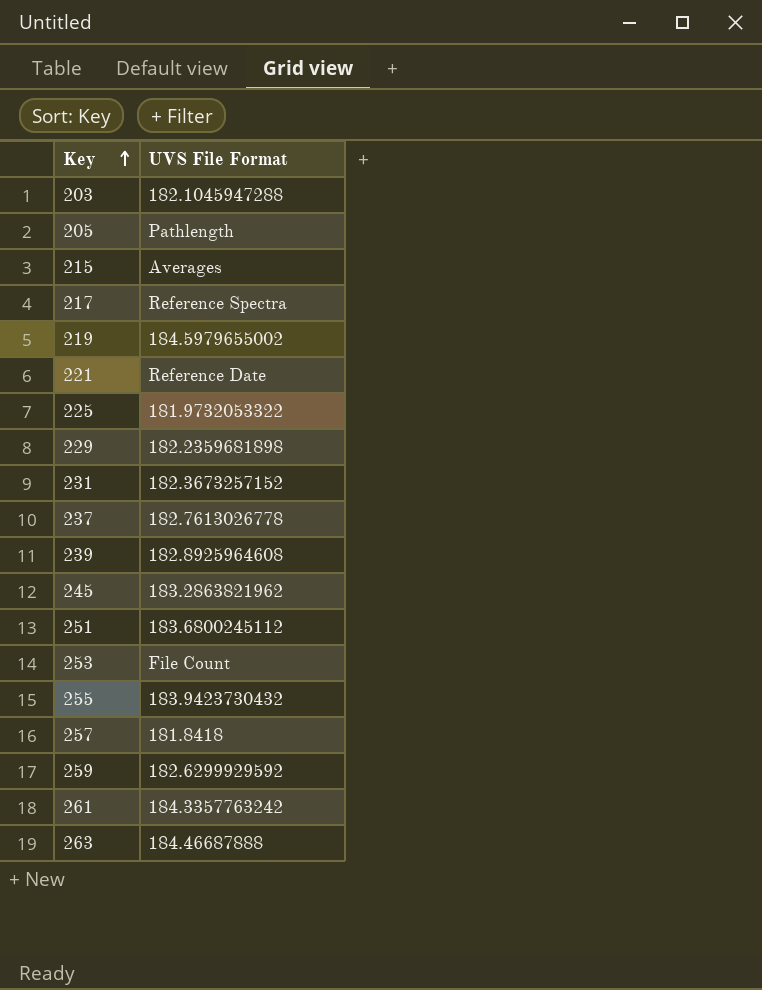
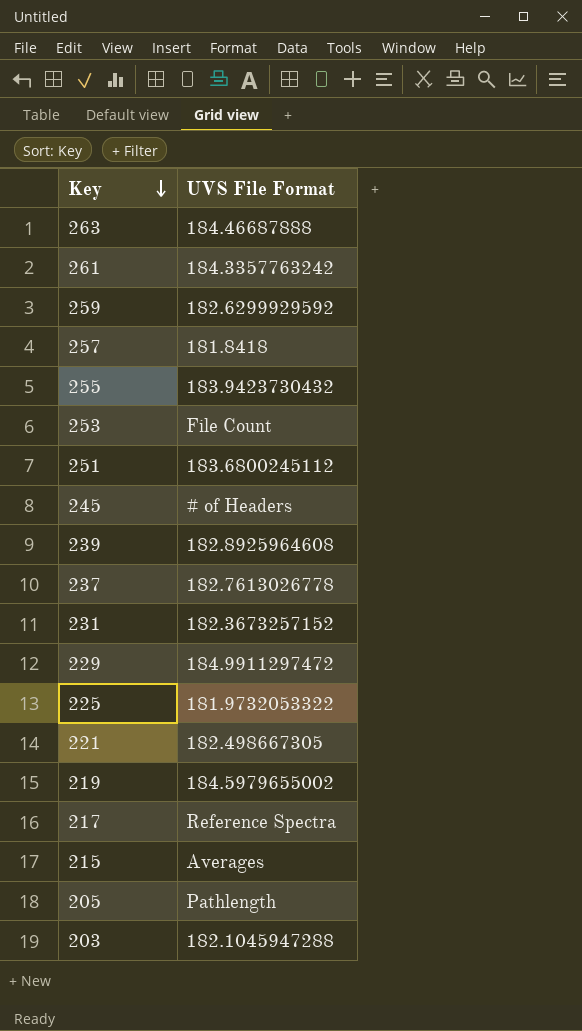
row order: Key ascending -> Key descending
245 | UVS File Format: 183.2863821962 -> # of Headers
229 | UVS File Format: 182.2359681898 -> 184.9911297472
221 | UVS File Format: Reference Date -> 182.498667305

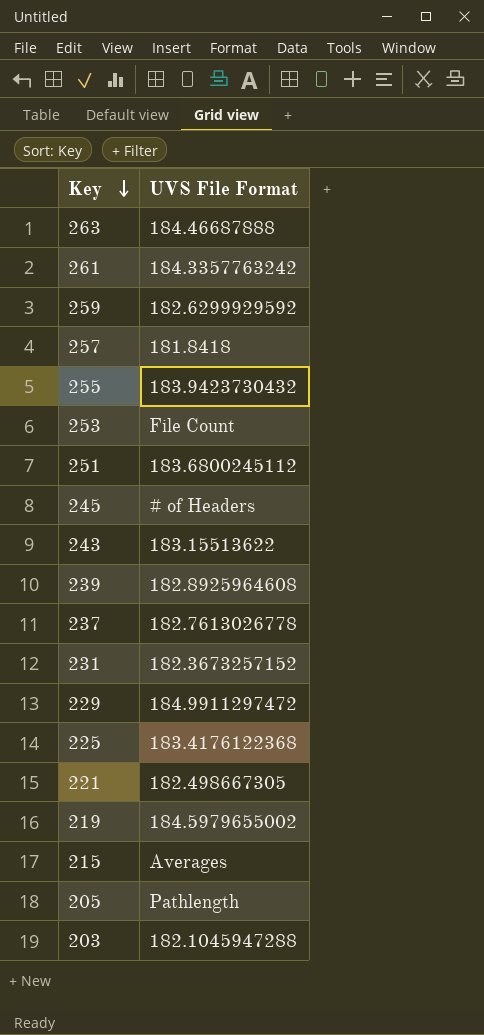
row 217: Reference Spectra -> none
row 243: none -> 183.15513622
225 | UVS File Format: 181.9732053322 -> 183.4176122368

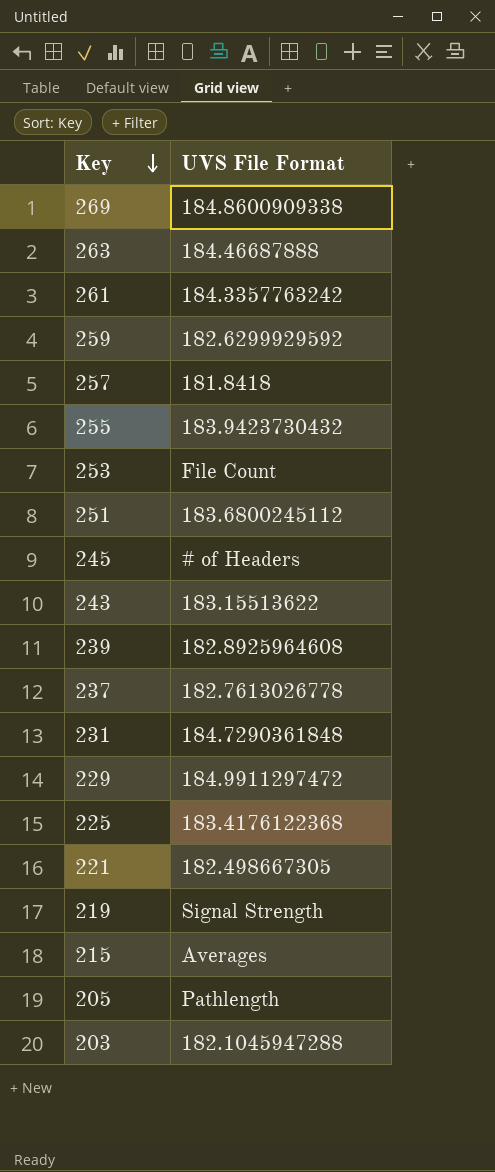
row 269: none -> 184.8600909338
231 | UVS File Format: 182.3673257152 -> 184.7290361848
219 | UVS File Format: 184.5979655002 -> Signal Strength

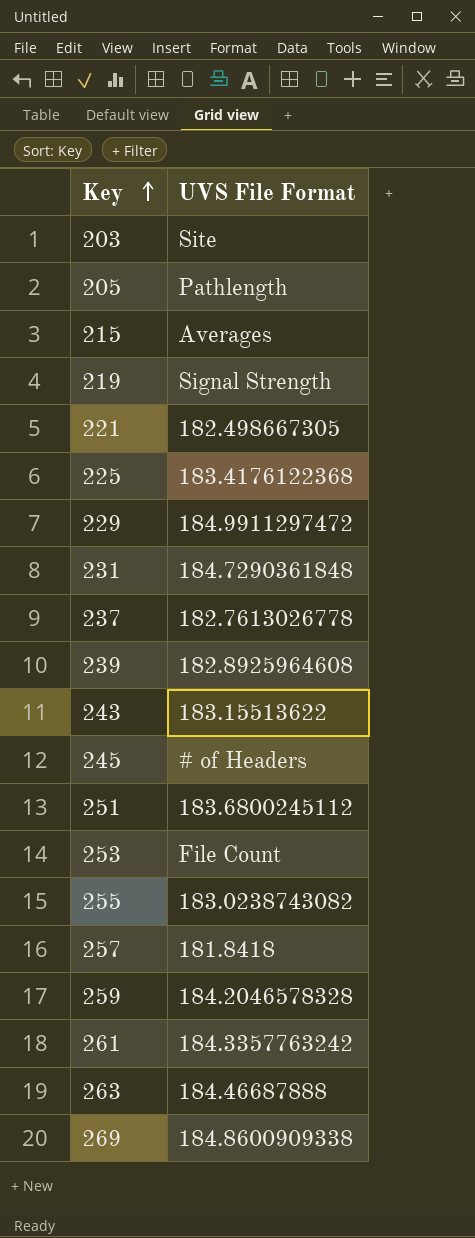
row order: Key descending -> Key ascending
203 | UVS File Format: 182.1045947288 -> Site
255 | UVS File Format: 183.9423730432 -> 183.0238743082
259 | UVS File Format: 182.6299929592 -> 184.2046578328

